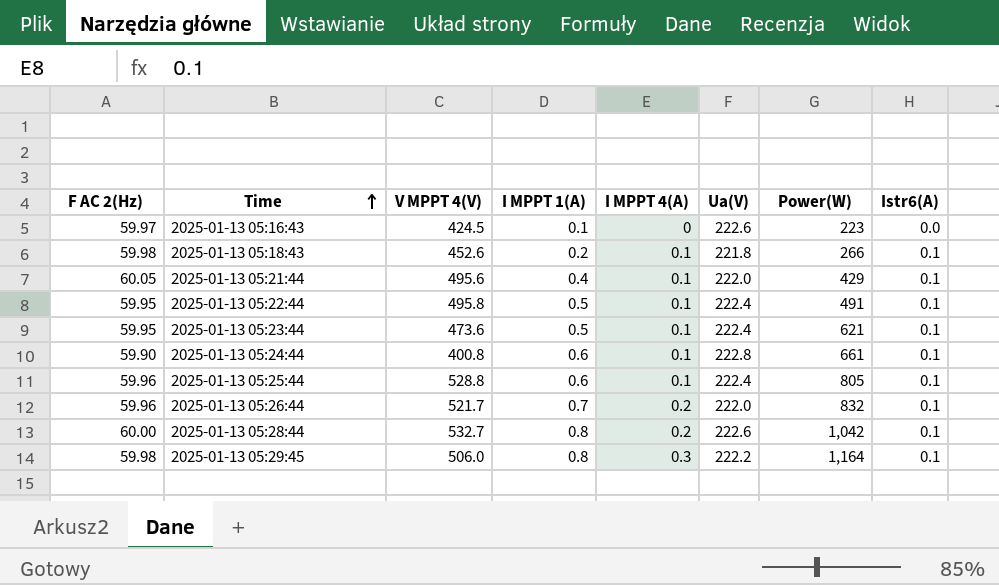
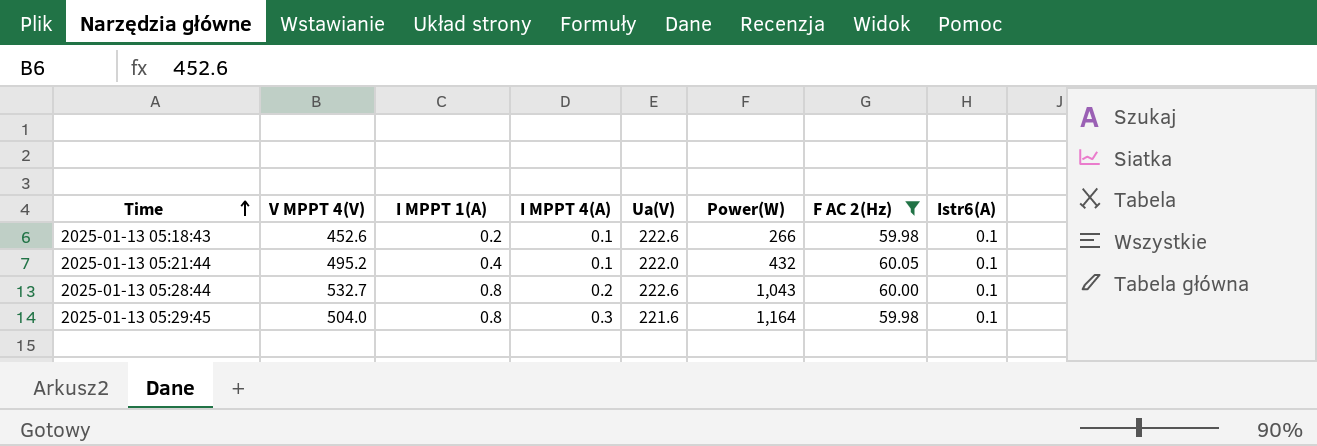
filter: none -> F AC 2(Hz) >= 59.98
column F AC 2(Hz) | position: 1 -> 7
2025-01-13 05:18:43 | Ua(V): 221.8 -> 222.6
2025-01-13 05:21:44 | V MPPT 4(V): 495.6 -> 495.2
2025-01-13 05:21:44 | Power(W): 429 -> 432
2025-01-13 05:28:44 | Power(W): 1,042 -> 1,043
2025-01-13 05:29:45 | V MPPT 4(V): 506.0 -> 504.0
2025-01-13 05:29:45 | Ua(V): 222.2 -> 221.6

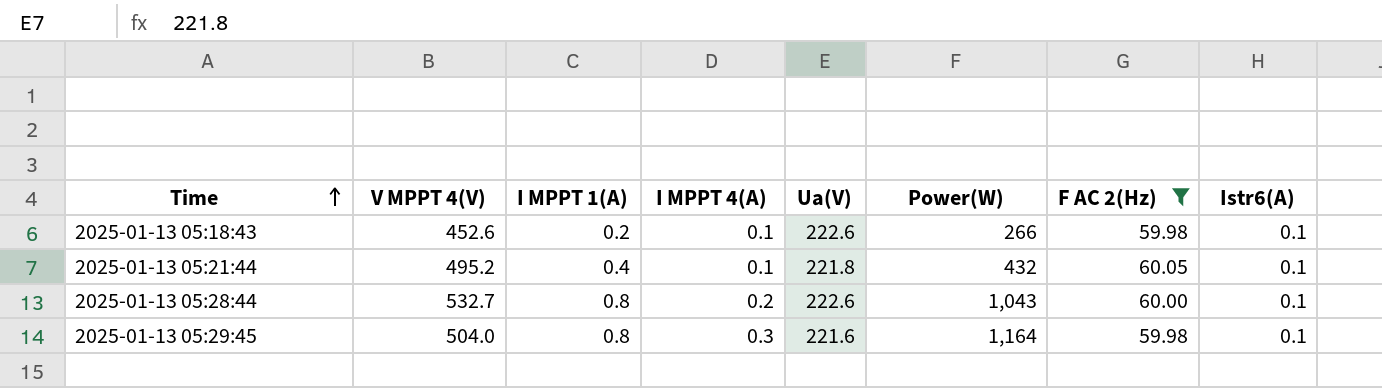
2025-01-13 05:21:44 | Ua(V): 222.0 -> 221.8

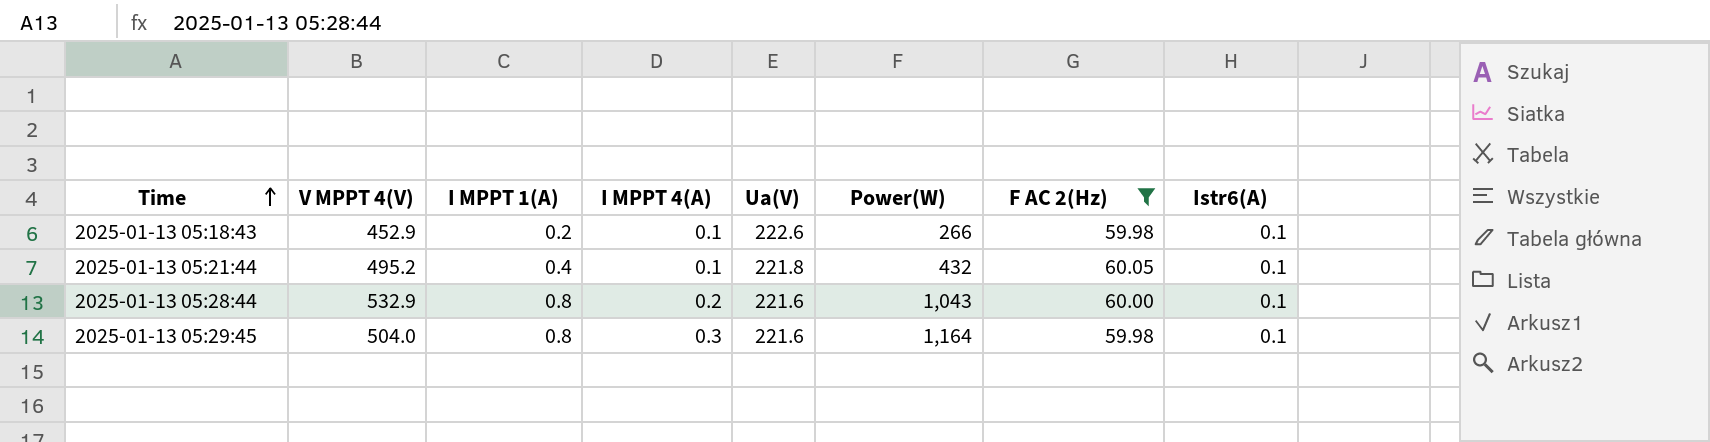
2025-01-13 05:18:43 | V MPPT 4(V): 452.6 -> 452.9
2025-01-13 05:28:44 | V MPPT 4(V): 532.7 -> 532.9
2025-01-13 05:28:44 | Ua(V): 222.6 -> 221.6

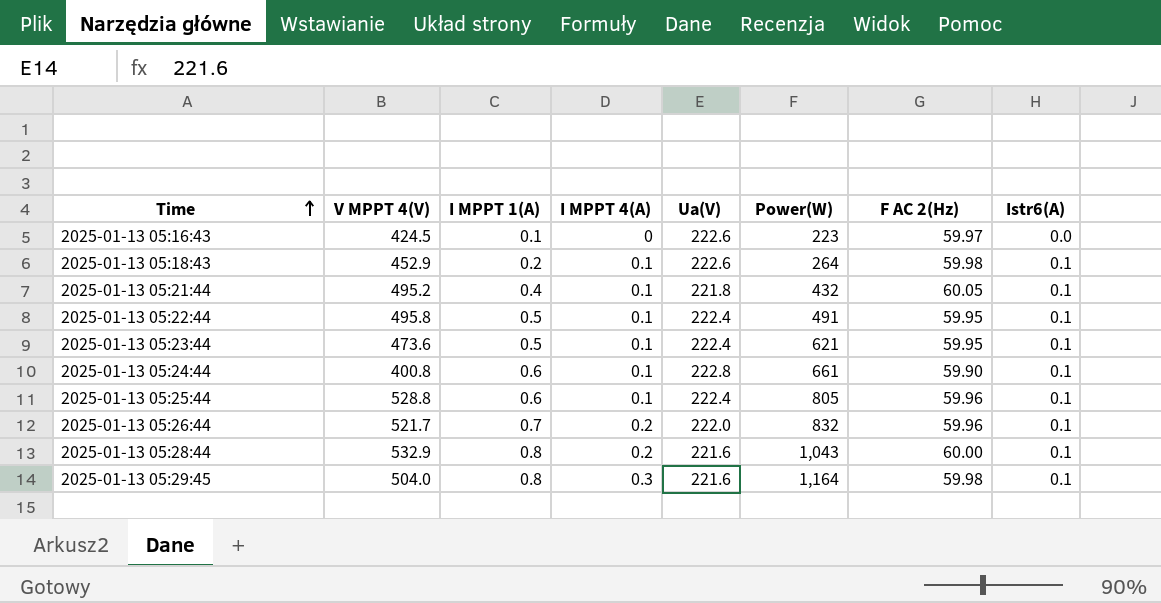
filter: F AC 2(Hz) >= 59.98 -> none
2025-01-13 05:18:43 | Power(W): 266 -> 264

